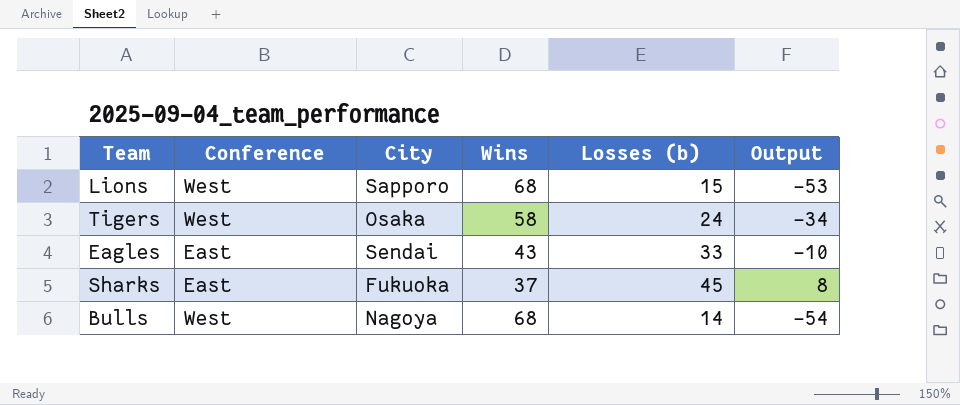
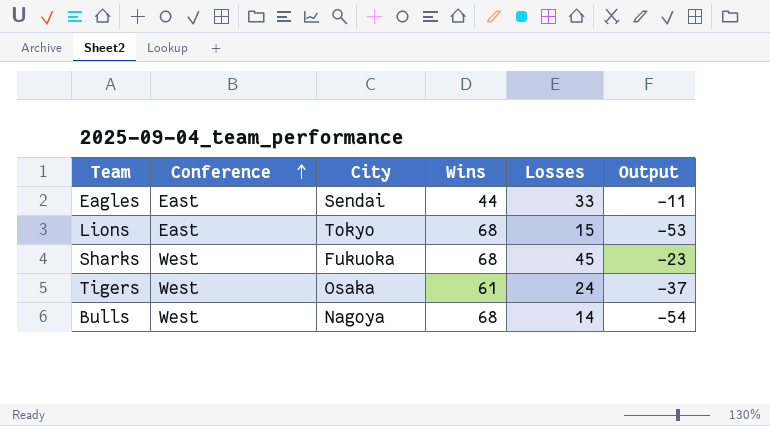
row order: none -> Conference ascending
column name: Losses (b) -> Losses
Eagles | Wins: 43 -> 44
Eagles | Output: -10 -> -11
Lions | Conference: West -> East
Lions | City: Sapporo -> Tokyo
Sharks | Conference: East -> West
Sharks | Wins: 37 -> 68
Sharks | Output: 8 -> -23
Tigers | Wins: 58 -> 61
Tigers | Output: -34 -> -37

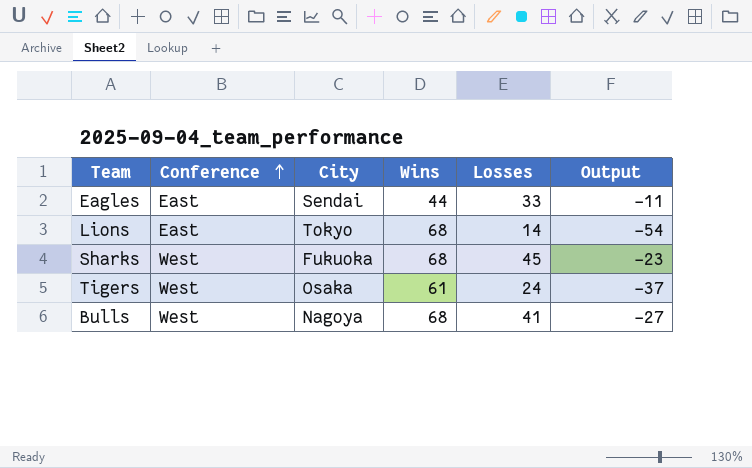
Lions | Losses: 15 -> 14
Lions | Output: -53 -> -54
Bulls | Losses: 14 -> 41
Bulls | Output: -54 -> -27

